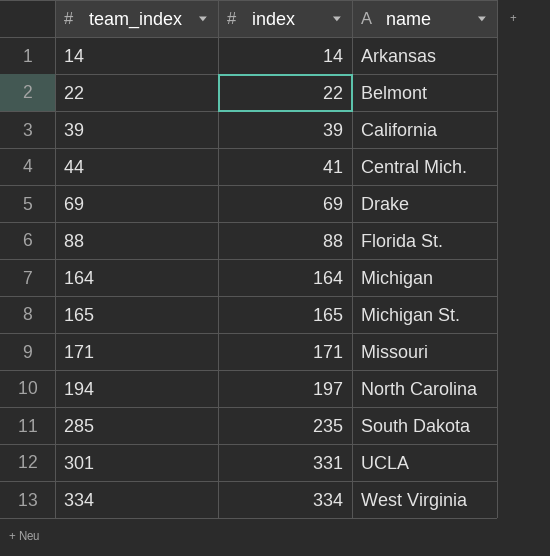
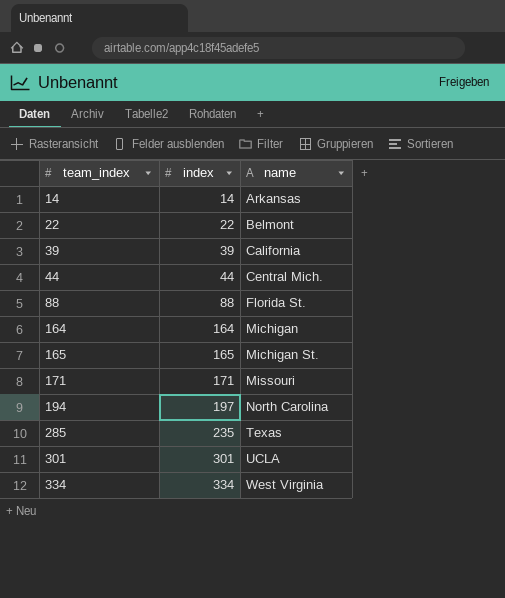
row 69: 69 | Drake -> none
44 | index: 41 -> 44
285 | name: South Dakota -> Texas
301 | index: 331 -> 301

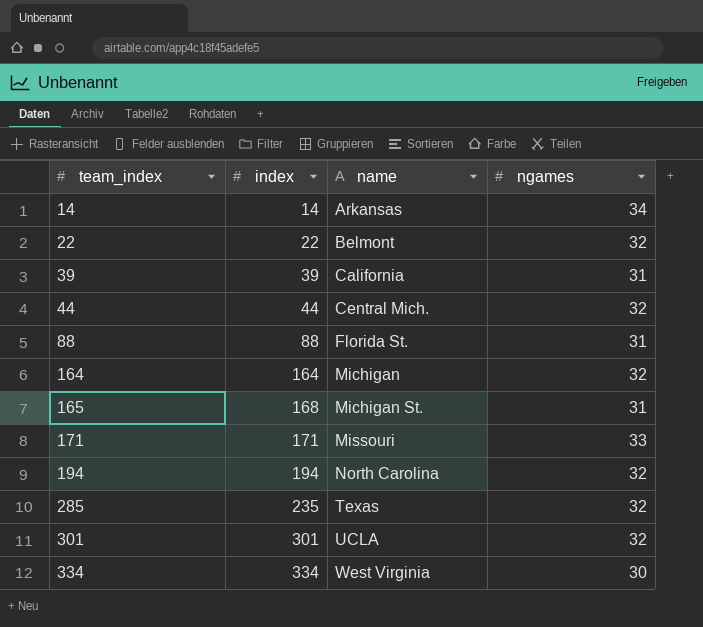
column ngames | position: none -> 4
165 | index: 165 -> 168
194 | index: 197 -> 194

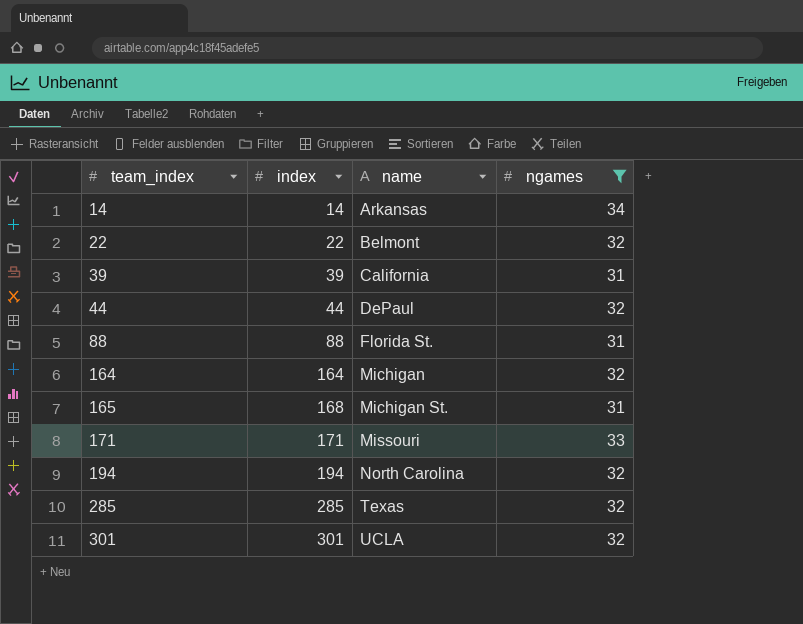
filter: none -> ngames != 30
44 | name: Central Mich. -> DePaul
285 | index: 235 -> 285

